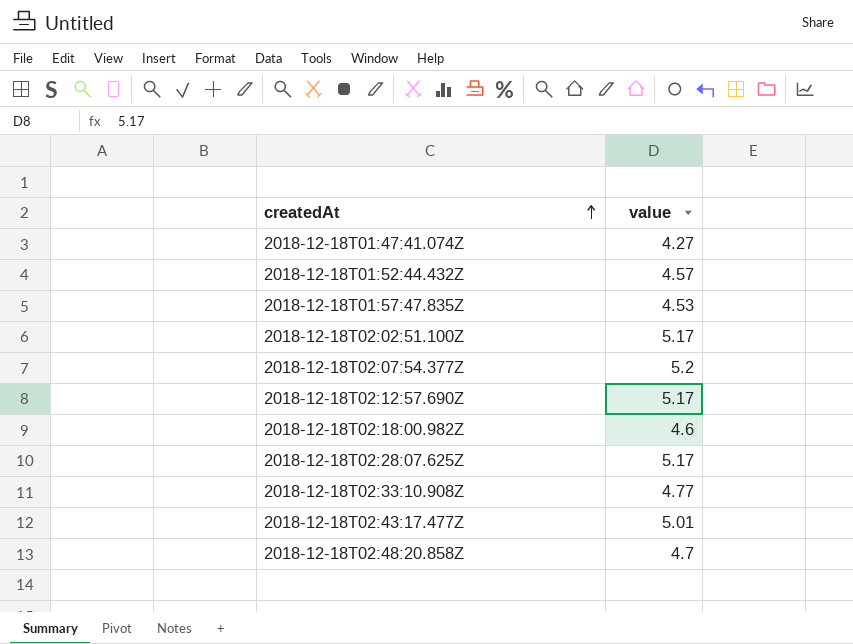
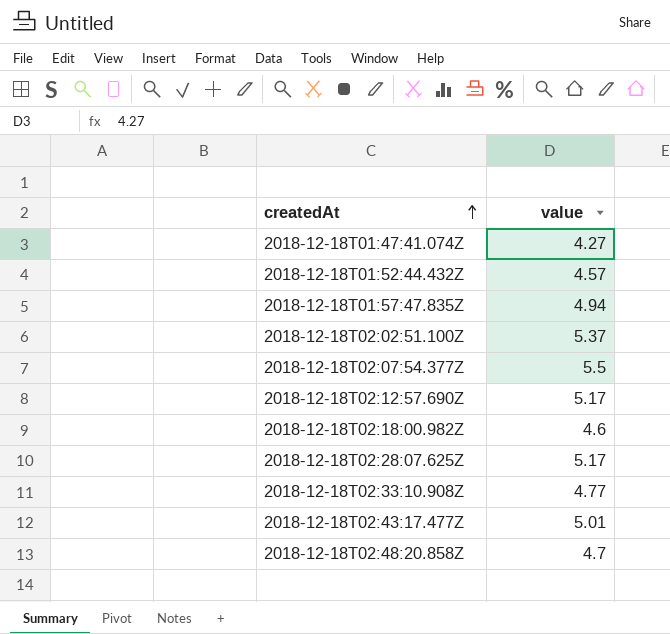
2018-12-18T01:57:47.835Z | value: 4.53 -> 4.94
2018-12-18T02:02:51.100Z | value: 5.17 -> 5.37
2018-12-18T02:07:54.377Z | value: 5.2 -> 5.5

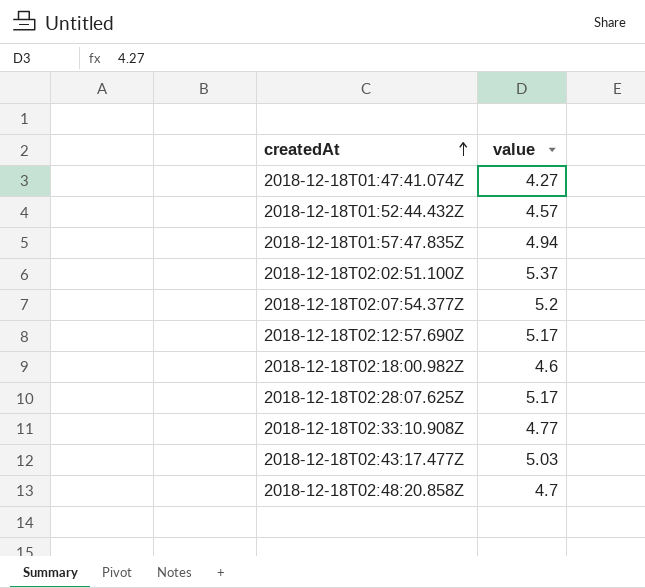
2018-12-18T02:07:54.377Z | value: 5.5 -> 5.2
2018-12-18T02:43:17.477Z | value: 5.01 -> 5.03

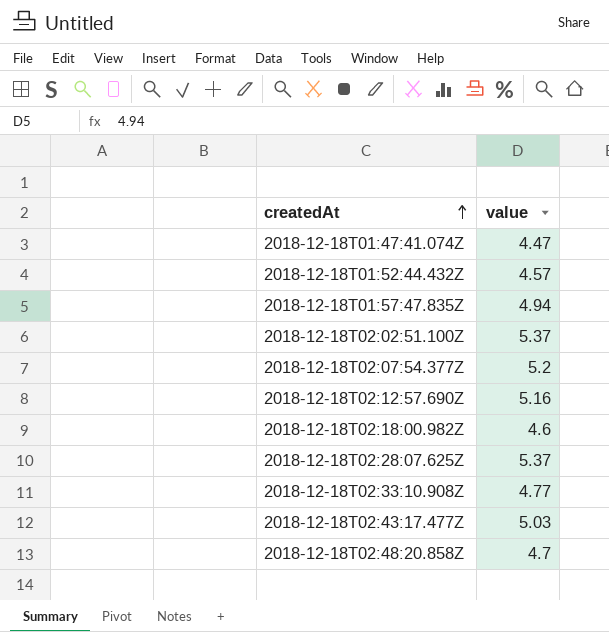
2018-12-18T01:47:41.074Z | value: 4.27 -> 4.47
2018-12-18T02:12:57.690Z | value: 5.17 -> 5.16
2018-12-18T02:28:07.625Z | value: 5.17 -> 5.37

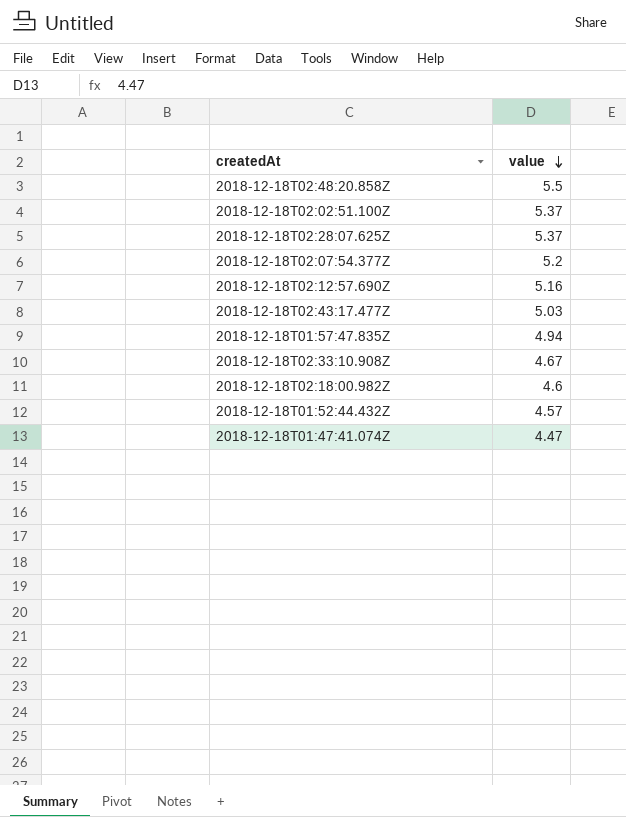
row order: createdAt ascending -> value descending
2018-12-18T02:48:20.858Z | value: 4.7 -> 5.5
2018-12-18T02:33:10.908Z | value: 4.77 -> 4.67

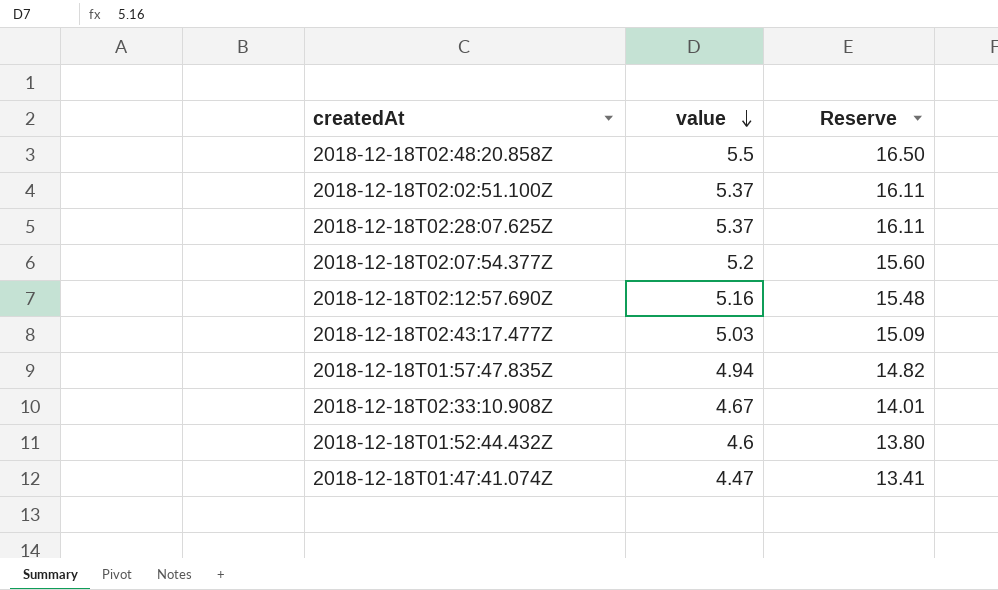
column Reserve | formula: none -> [value] * 3
row 2018-12-18T02:18:00.982Z: 4.6 -> none
2018-12-18T01:52:44.432Z | value: 4.57 -> 4.6

